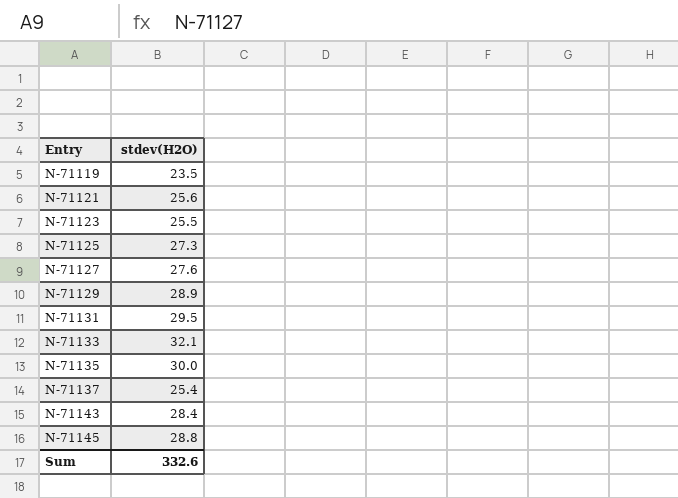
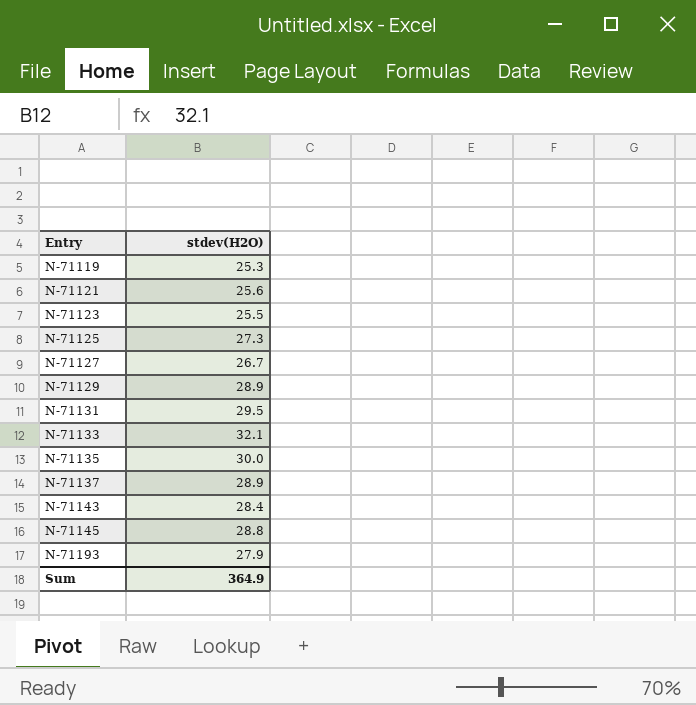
N-71119 | stdev(H2O): 23.5 -> 25.3
N-71127 | stdev(H2O): 27.6 -> 26.7
N-71137 | stdev(H2O): 25.4 -> 28.9
row N-71193: none -> 27.9
Sum | stdev(H2O): 332.6 -> 364.9

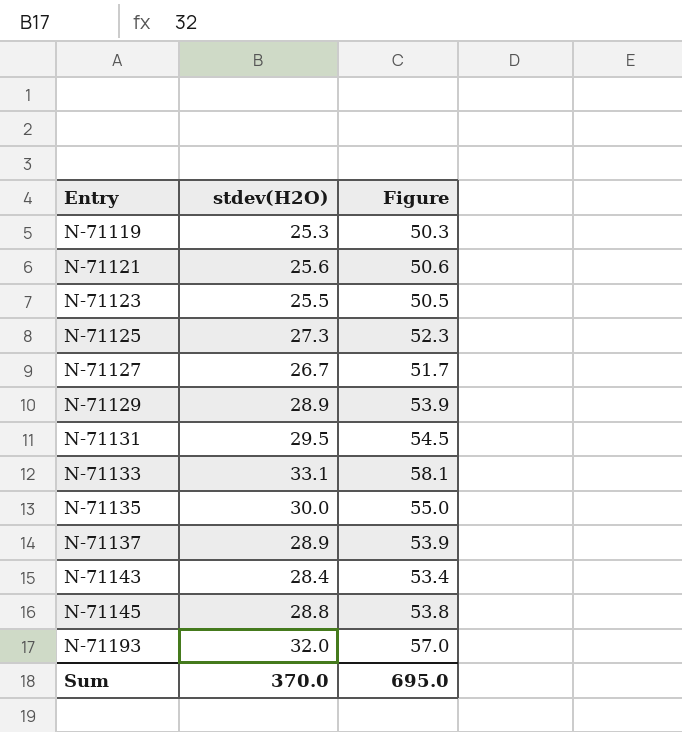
column Figure | formula: none -> [stdev(H2O)] + 25
N-71133 | stdev(H2O): 32.1 -> 33.1
N-71193 | stdev(H2O): 27.9 -> 32.0
Sum | stdev(H2O): 364.9 -> 370.0

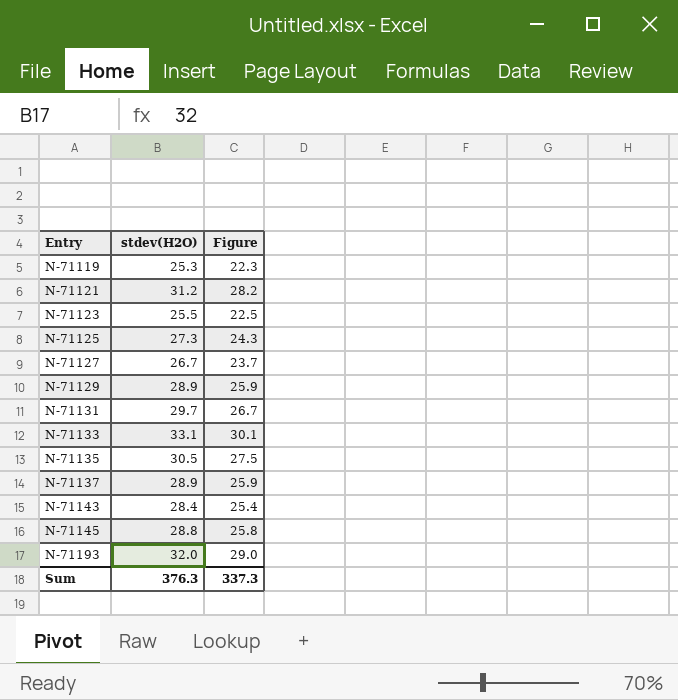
column Figure | formula: [stdev(H2O)] + 25 -> [stdev(H2O)] - 3
N-71121 | stdev(H2O): 25.6 -> 31.2
N-71131 | stdev(H2O): 29.5 -> 29.7
N-71135 | stdev(H2O): 30.0 -> 30.5
Sum | stdev(H2O): 370.0 -> 376.3
Sum | Figure: 695.0 -> 337.3

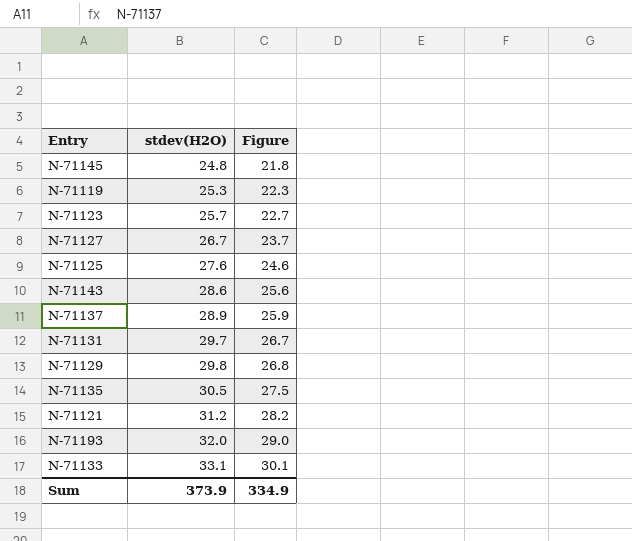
row order: Entry ascending -> stdev(H2O) ascending
N-71145 | stdev(H2O): 28.8 -> 24.8
N-71145 | Figure: 25.8 -> 21.8
N-71123 | stdev(H2O): 25.5 -> 25.7
N-71123 | Figure: 22.5 -> 22.7
N-71125 | stdev(H2O): 27.3 -> 27.6
N-71125 | Figure: 24.3 -> 24.6
N-71143 | stdev(H2O): 28.4 -> 28.6
N-71143 | Figure: 25.4 -> 25.6
N-71129 | stdev(H2O): 28.9 -> 29.8
N-71129 | Figure: 25.9 -> 26.8
Sum | stdev(H2O): 376.3 -> 373.9
Sum | Figure: 337.3 -> 334.9

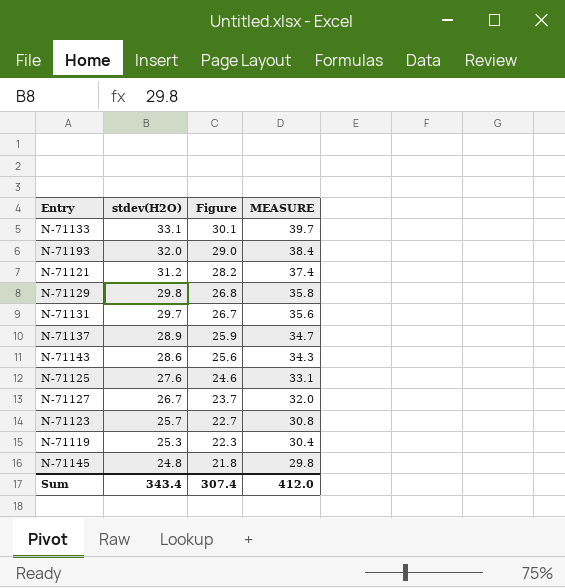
row order: stdev(H2O) ascending -> stdev(H2O) descending
column MEASURE | formula: none -> [stdev(H2O)] * 1.2
row N-71135: 30.5 | 27.5 -> none
Sum | stdev(H2O): 373.9 -> 343.4
Sum | Figure: 334.9 -> 307.4

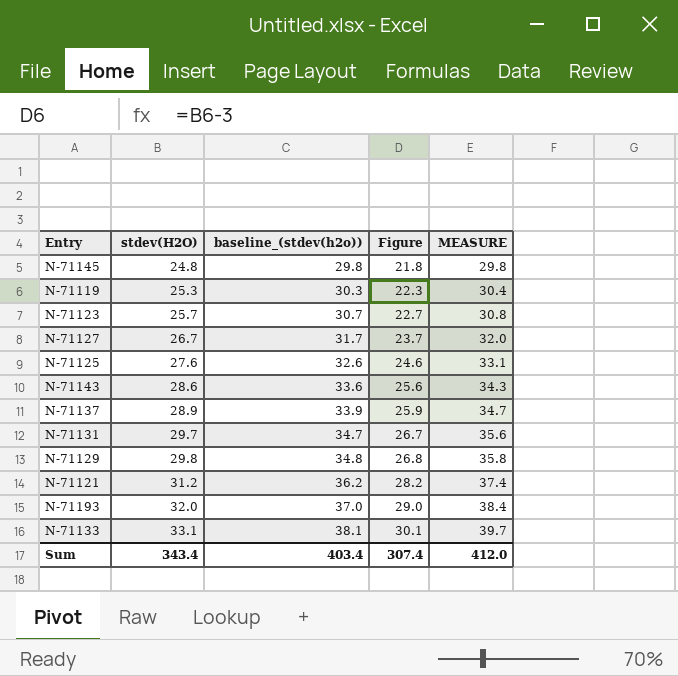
row order: stdev(H2O) descending -> stdev(H2O) ascending
column baseline_(stdev(h2o)) | formula: none -> [stdev(H2O)] + 5

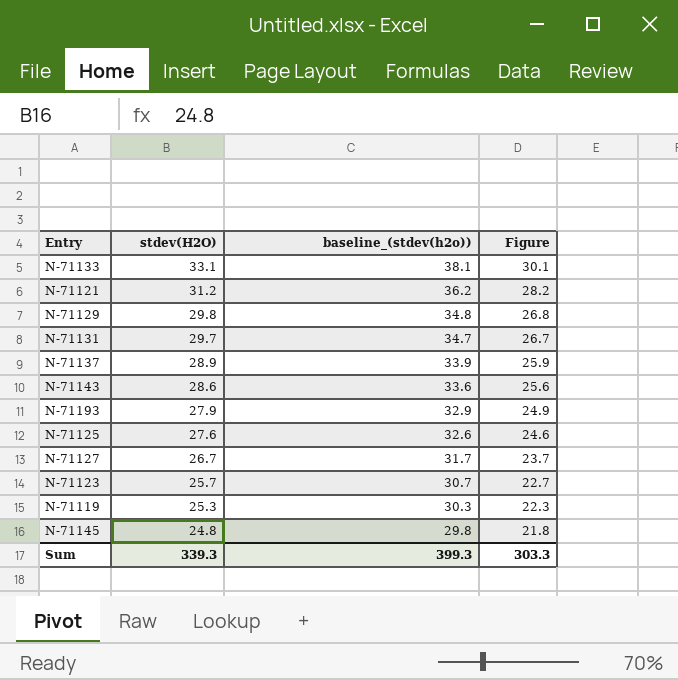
row order: stdev(H2O) ascending -> stdev(H2O) descending
column MEASURE | formula: [stdev(H2O)] * 1.2 -> none
N-71193 | stdev(H2O): 32.0 -> 27.9
N-71193 | baseline_(stdev(h2o)): 37.0 -> 32.9
N-71193 | Figure: 29.0 -> 24.9
Sum | stdev(H2O): 343.4 -> 339.3
Sum | baseline_(stdev(h2o)): 403.4 -> 399.3
Sum | Figure: 307.4 -> 303.3

